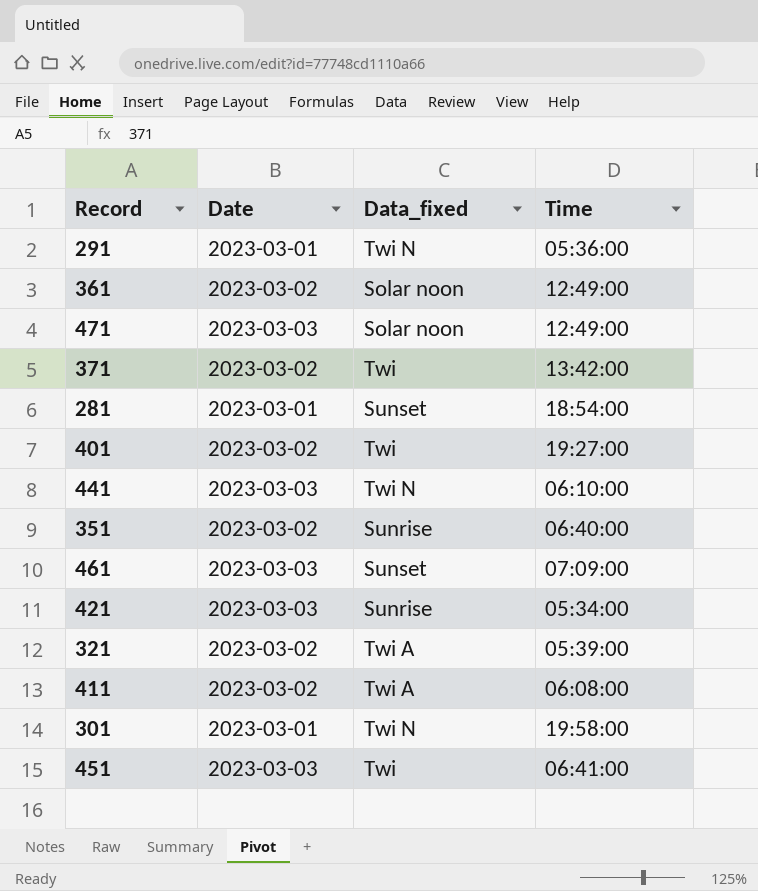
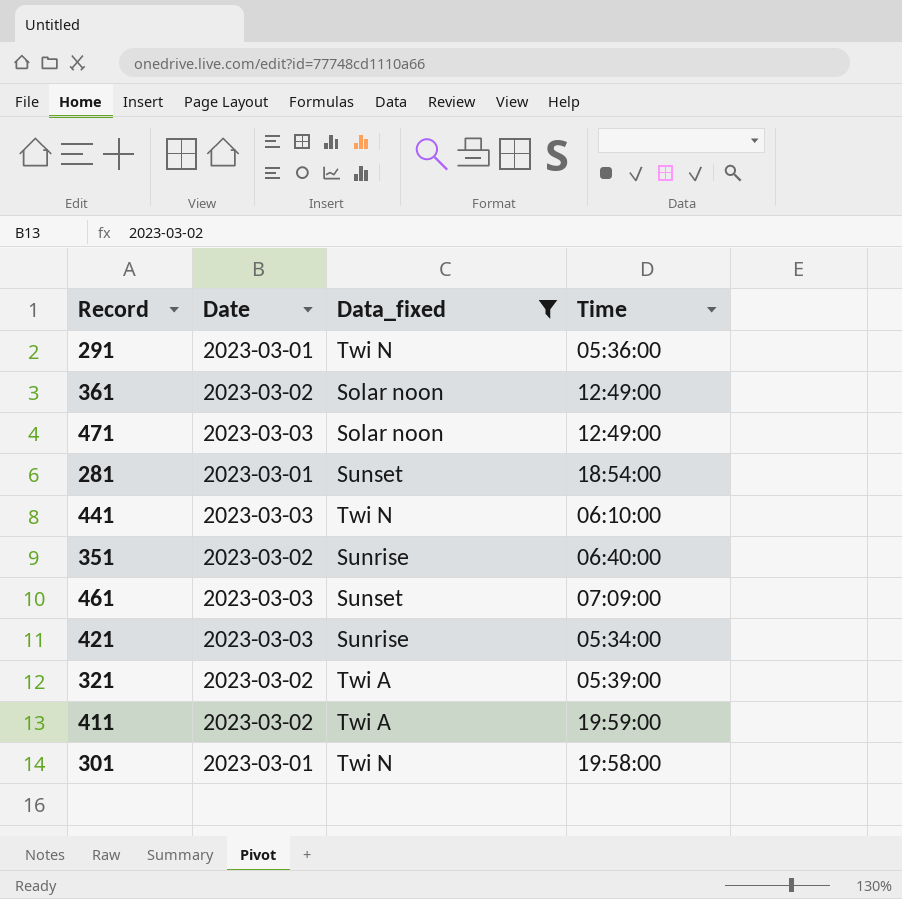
filter: none -> Data_fixed != Twi
411 | Time: 06:08:00 -> 19:59:00

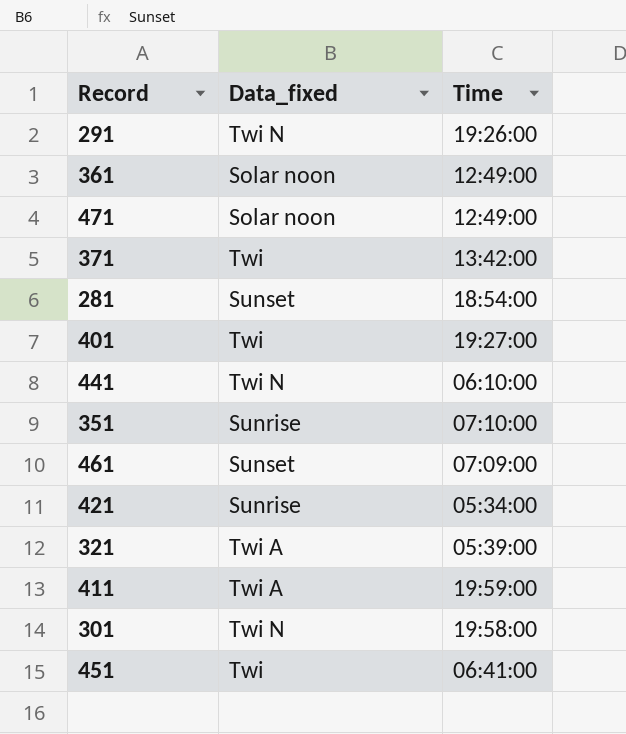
filter: Data_fixed != Twi -> none
column Date | position: 2 -> none
291 | Time: 05:36:00 -> 19:26:00
351 | Time: 06:40:00 -> 07:10:00

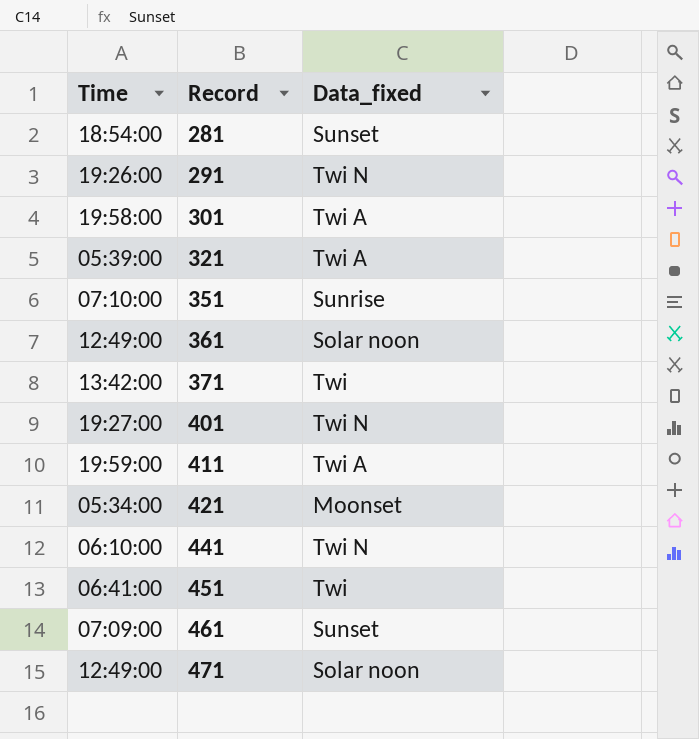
row order: none -> Record ascending
column Time | position: 3 -> 1
301 | Data_fixed: Twi N -> Twi A
401 | Data_fixed: Twi -> Twi N
421 | Data_fixed: Sunrise -> Moonset

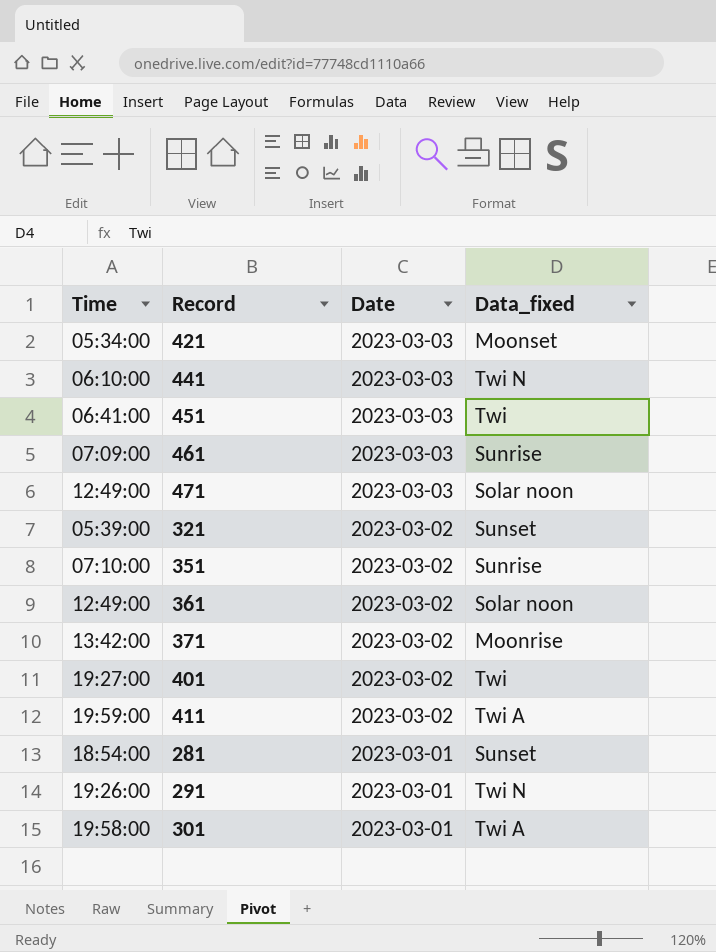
row order: Record ascending -> Date descending
column Date | position: none -> 3
461 | Data_fixed: Sunset -> Sunrise
321 | Data_fixed: Twi A -> Sunset
371 | Data_fixed: Twi -> Moonrise
401 | Data_fixed: Twi N -> Twi

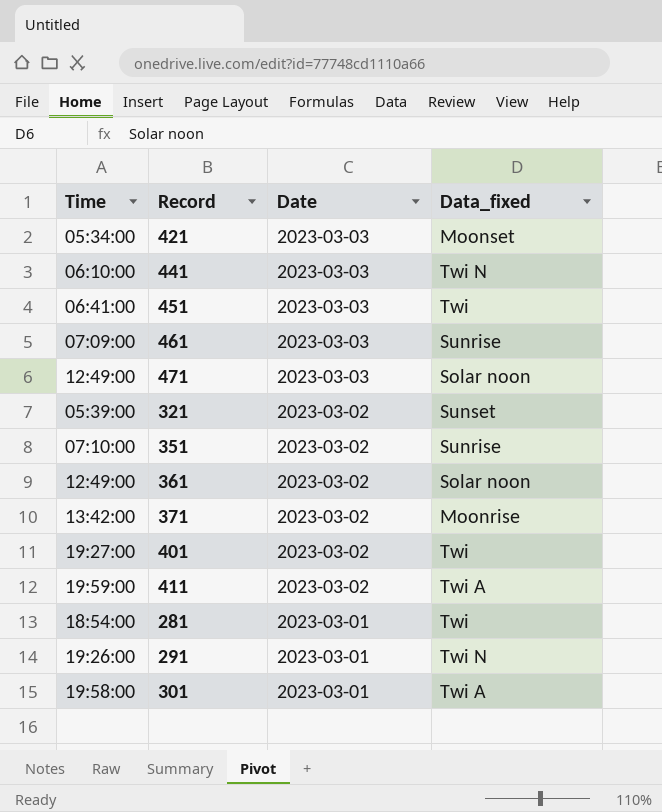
281 | Data_fixed: Sunset -> Twi

